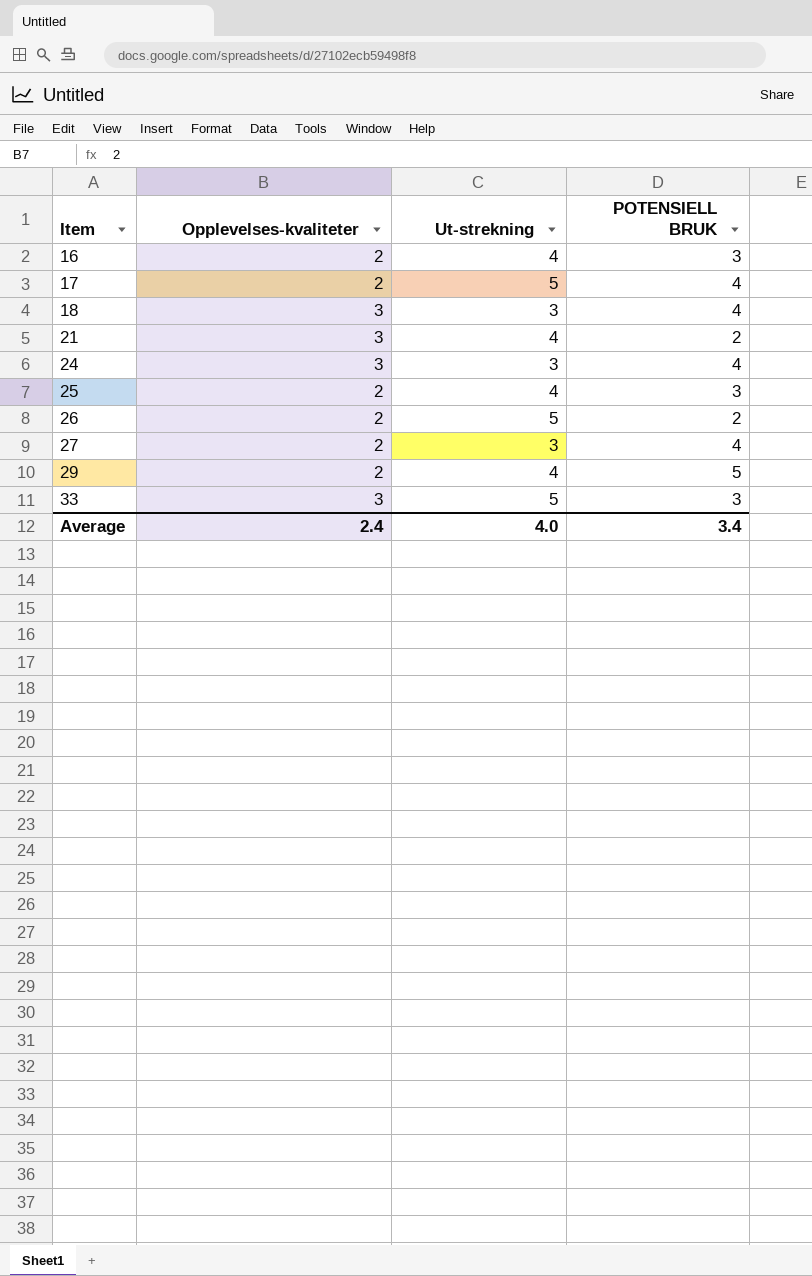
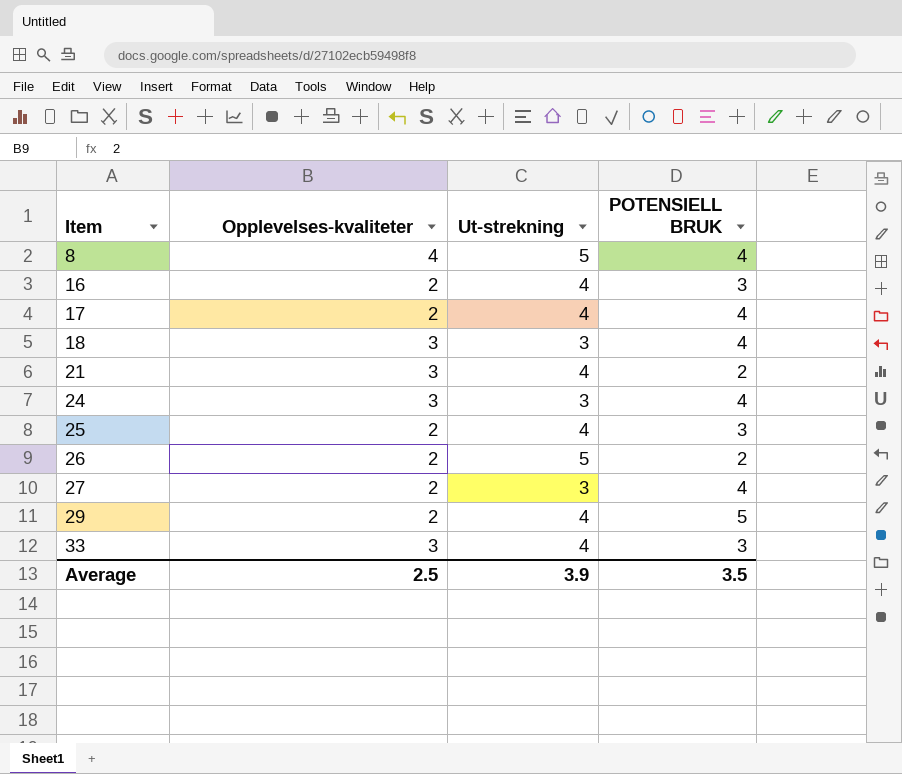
row 8: none -> 4 | 5 | 4
17 | Ut-strekning: 5 -> 4
33 | Ut-strekning: 5 -> 4
Average | Opplevelses-kvaliteter: 2.4 -> 2.5
Average | Ut-strekning: 4.0 -> 3.9
Average | POTENSIELL BRUK: 3.4 -> 3.5

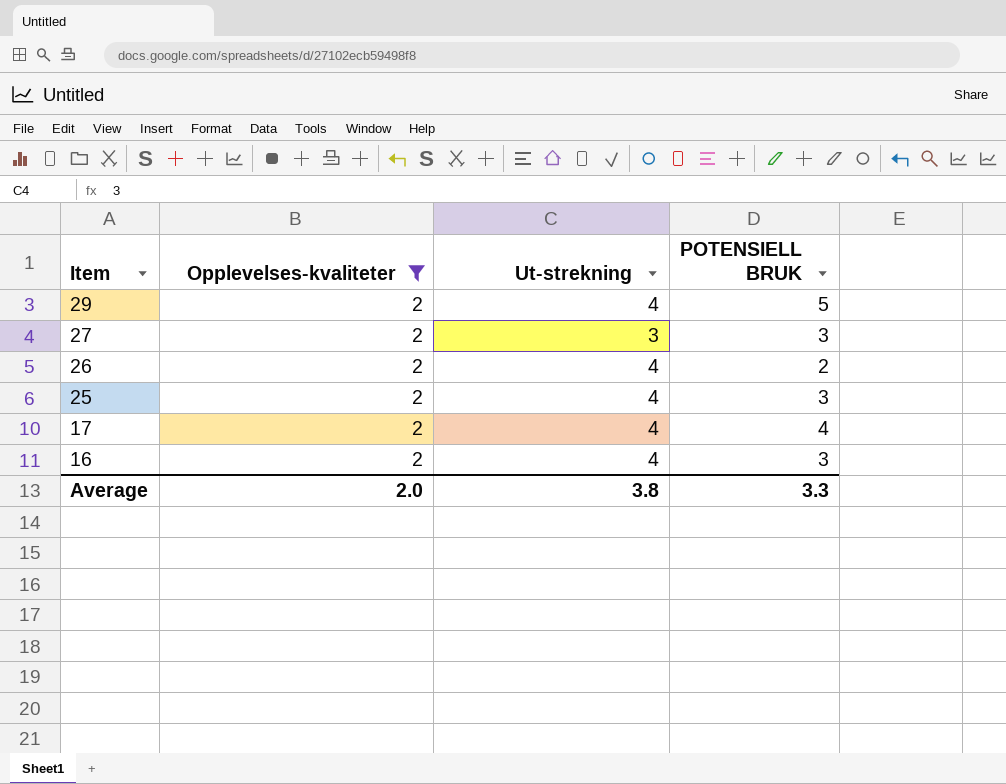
filter: none -> Opplevelses-kvaliteter = 2
row order: Item ascending -> Item descending
27 | POTENSIELL BRUK: 4 -> 3
26 | Ut-strekning: 5 -> 4
Average | Opplevelses-kvaliteter: 2.5 -> 2.0
Average | Ut-strekning: 3.9 -> 3.8
Average | POTENSIELL BRUK: 3.5 -> 3.3

